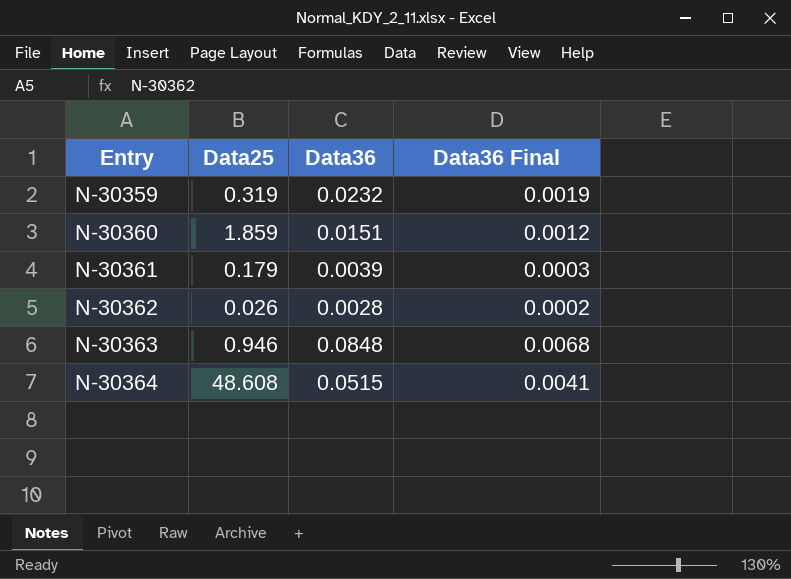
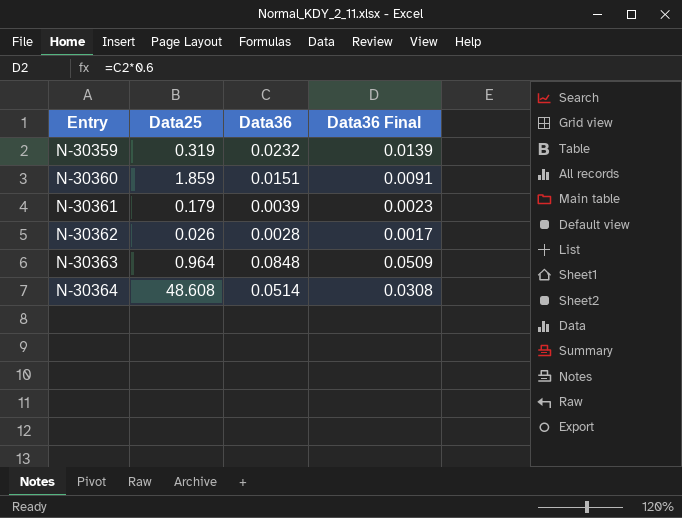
column Data36 Final | formula: [Data36] * 0.08 -> [Data36] * 0.6
N-30363 | Data25: 0.946 -> 0.964
N-30364 | Data36: 0.0515 -> 0.0514

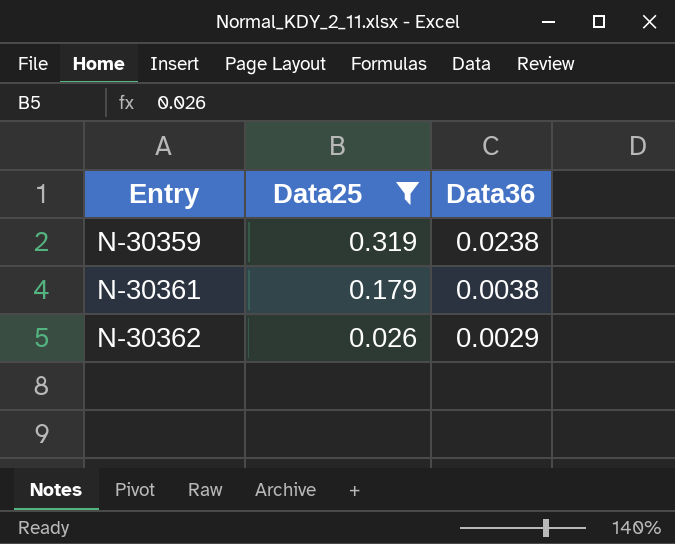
filter: none -> Data25 <= 0.319
column Data36 Final | formula: [Data36] * 0.6 -> none
N-30359 | Data36: 0.0232 -> 0.0238
N-30361 | Data36: 0.0039 -> 0.0038
N-30362 | Data36: 0.0028 -> 0.0029

